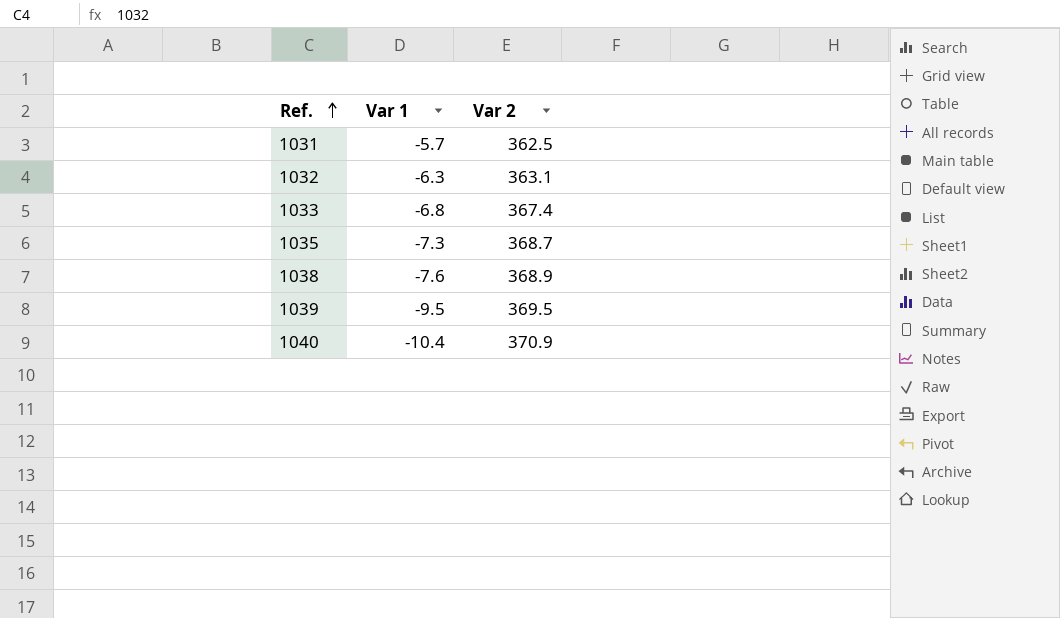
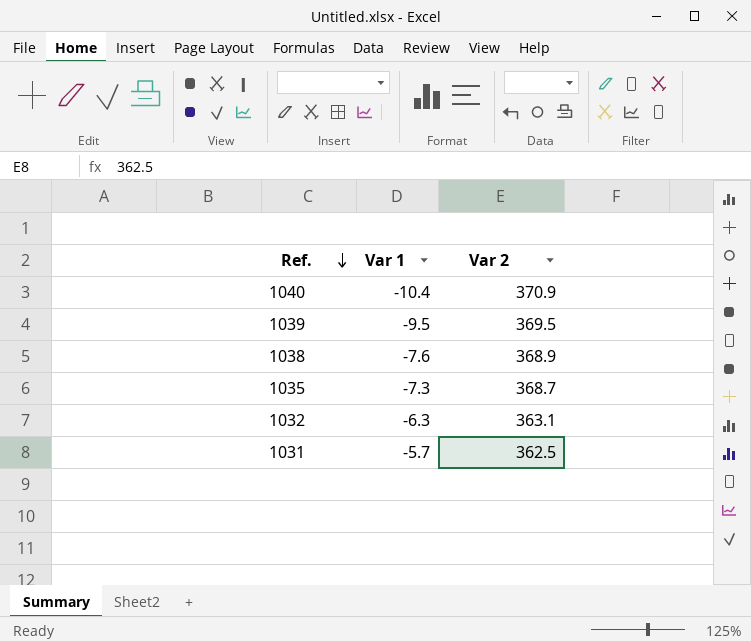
row order: Ref. ascending -> Ref. descending
row 1033: -6.8 | 367.4 -> none

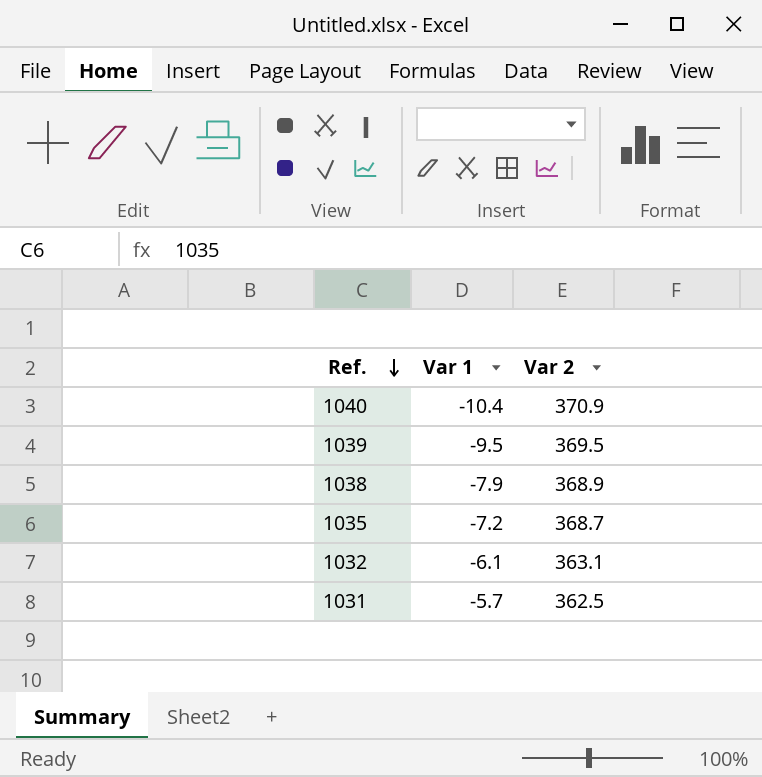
1038 | Var 1: -7.6 -> -7.9
1035 | Var 1: -7.3 -> -7.2
1032 | Var 1: -6.3 -> -6.1

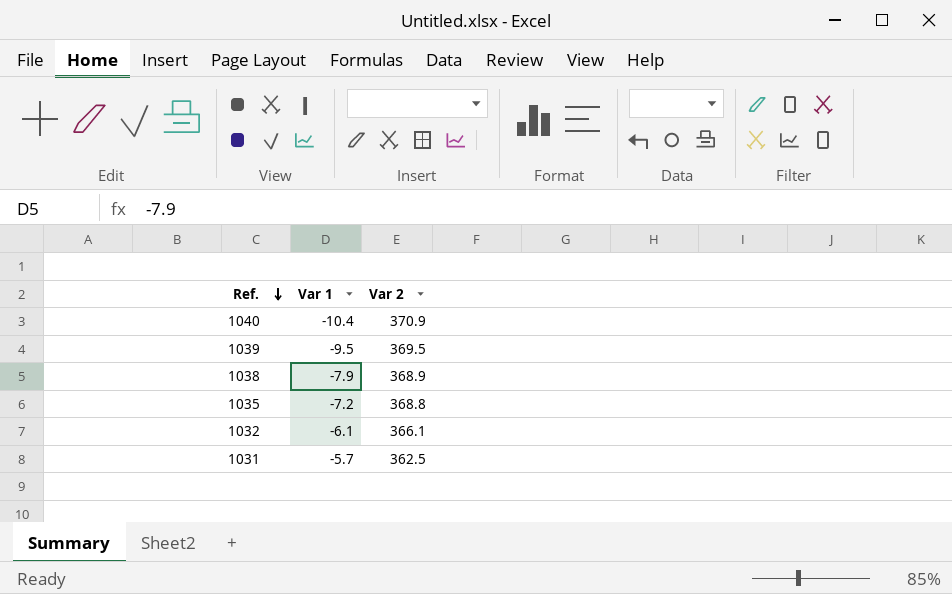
1035 | Var 2: 368.7 -> 368.8
1032 | Var 2: 363.1 -> 366.1

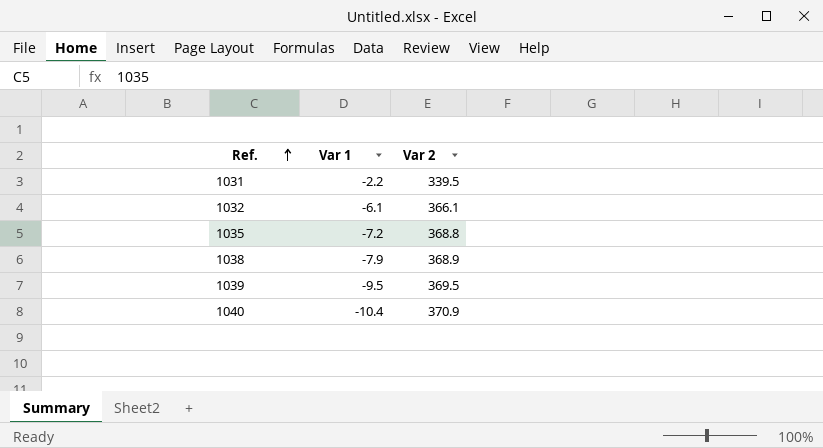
row order: Ref. descending -> Ref. ascending
1031 | Var 1: -5.7 -> -2.2
1031 | Var 2: 362.5 -> 339.5

